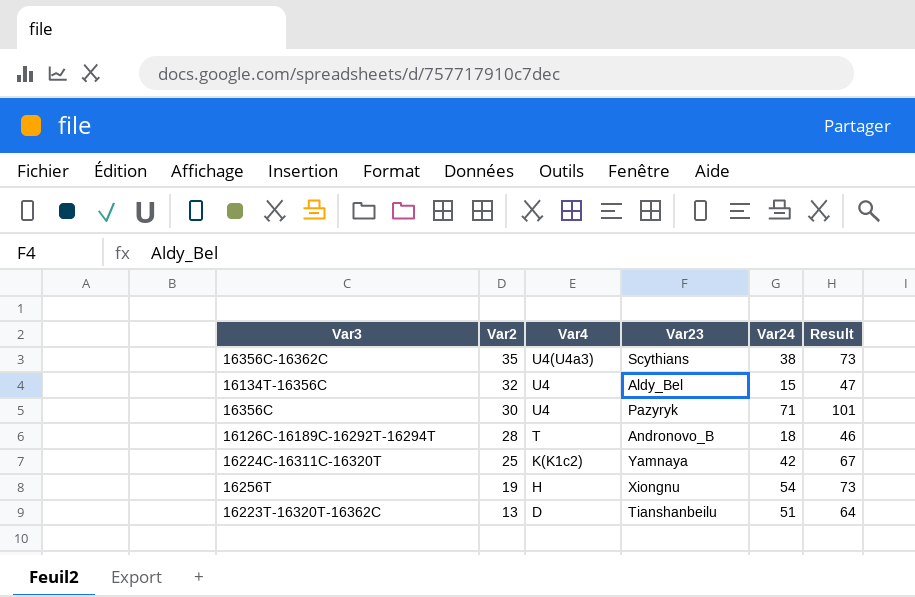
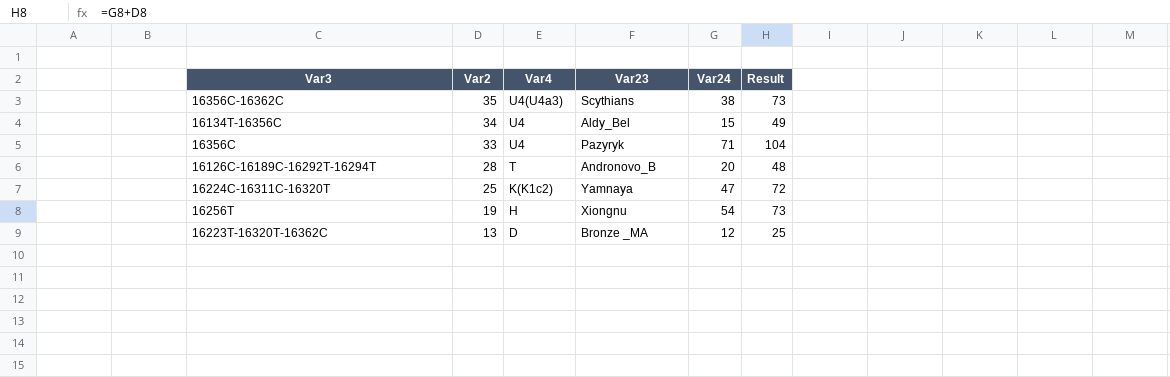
16134T-16356C | Var2: 32 -> 34
16134T-16356C | Result: 47 -> 49
16356C | Var2: 30 -> 33
16356C | Result: 101 -> 104
16126C-16189C-16292T-16294T | Var24: 18 -> 20
16126C-16189C-16292T-16294T | Result: 46 -> 48
16224C-16311C-16320T | Var24: 42 -> 47
16224C-16311C-16320T | Result: 67 -> 72
16223T-16320T-16362C | Var23: Tianshanbeilu -> Bronze _MA
16223T-16320T-16362C | Var24: 51 -> 12
16223T-16320T-16362C | Result: 64 -> 25

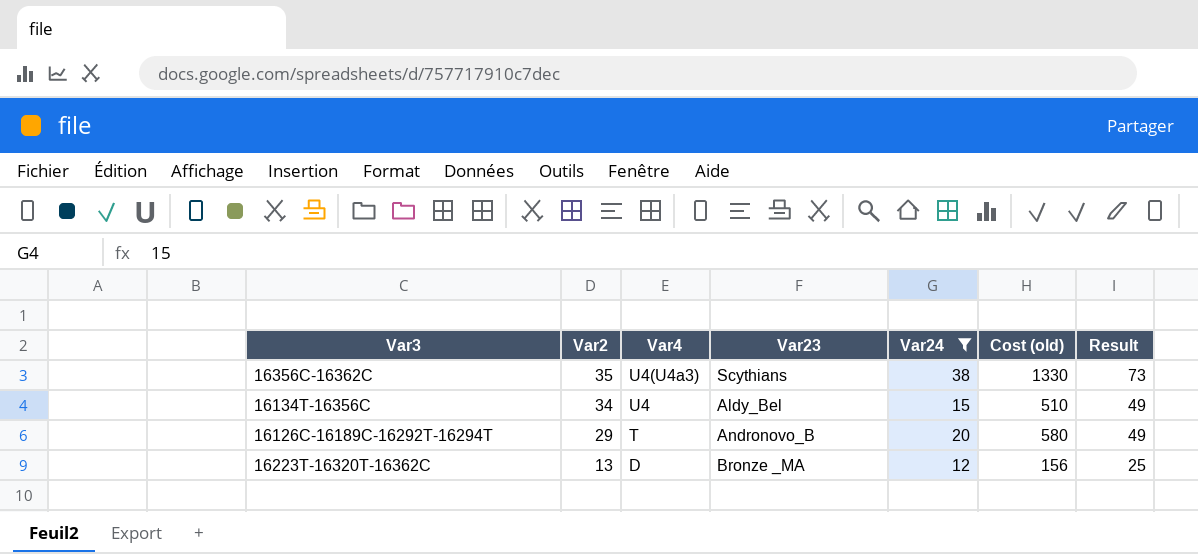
filter: none -> Var24 <= 38
column Cost (old) | formula: none -> [Var2] * [Var24]
16126C-16189C-16292T-16294T | Var2: 28 -> 29
16126C-16189C-16292T-16294T | Result: 48 -> 49

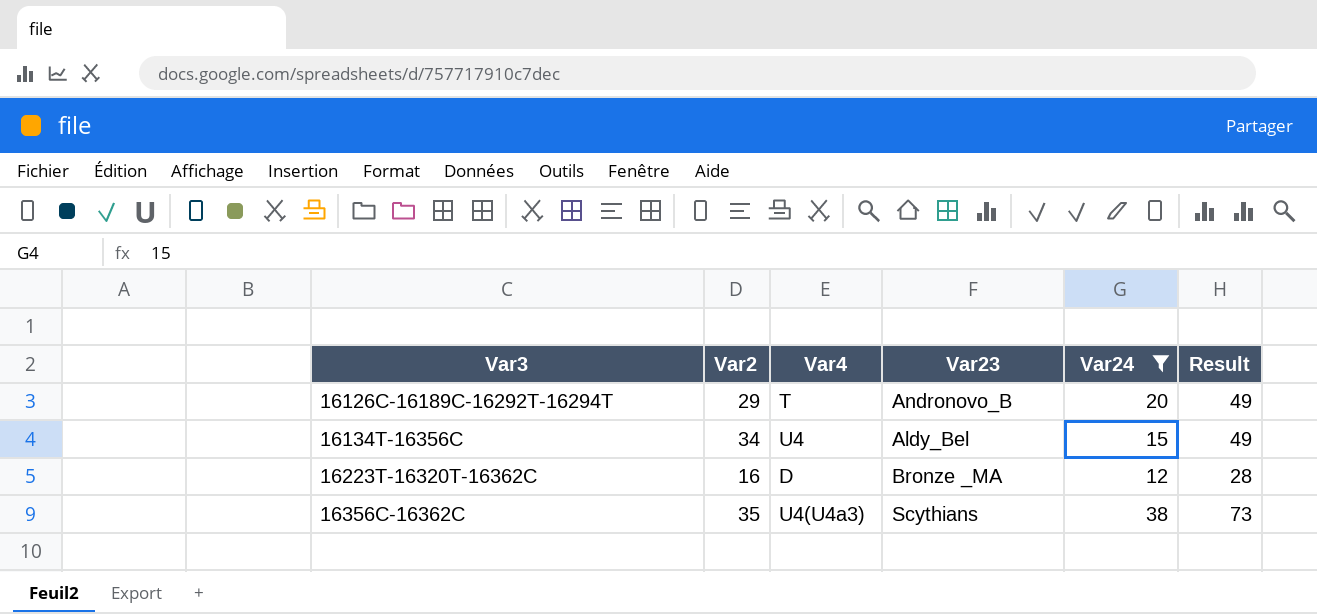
row order: Var2 descending -> Var3 ascending
column Cost (old) | formula: [Var2] * [Var24] -> none
16223T-16320T-16362C | Var2: 13 -> 16
16223T-16320T-16362C | Result: 25 -> 28

